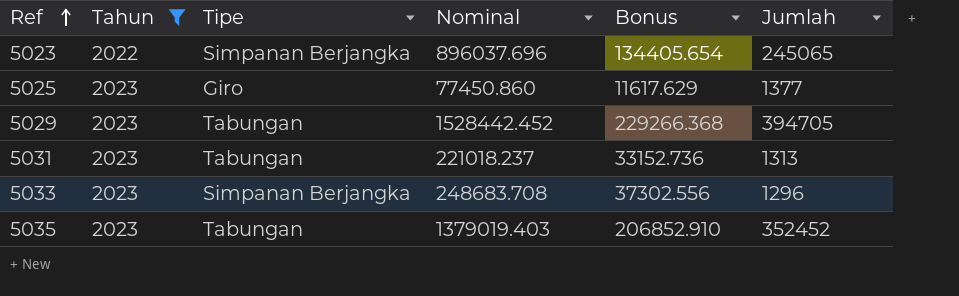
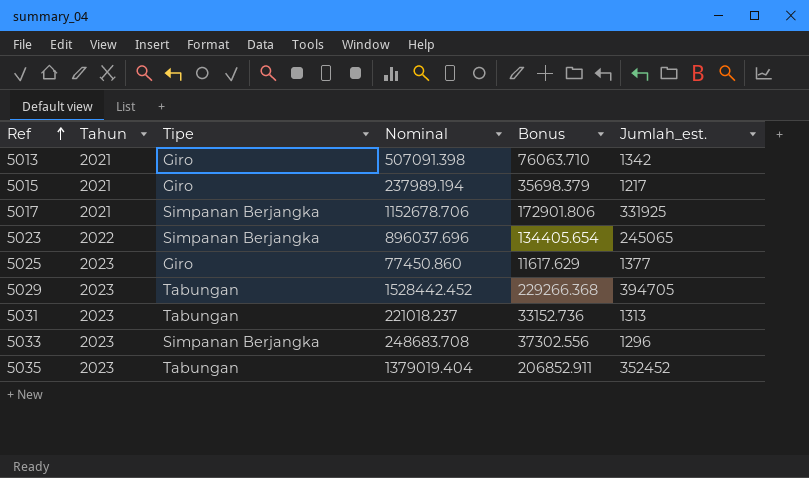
filter: Tahun != 2021 -> none
column name: Jumlah -> Jumlah_est.
5035 | Nominal: 1379019.403 -> 1379019.404
5035 | Bonus: 206852.910 -> 206852.911

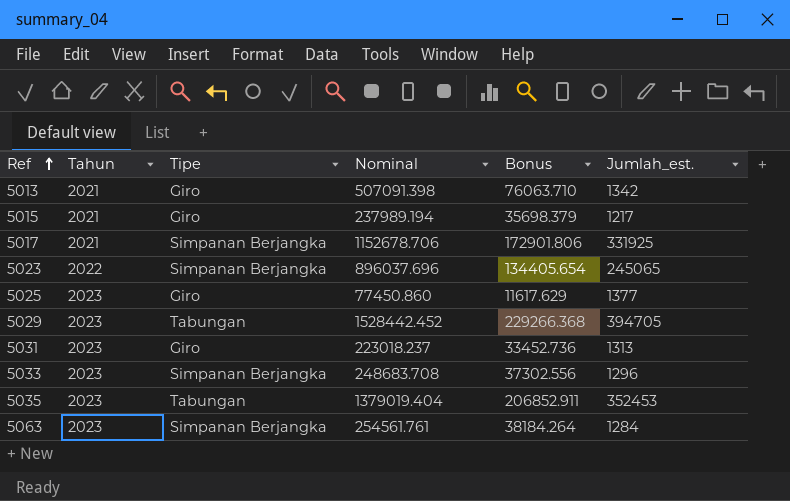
5031 | Tipe: Tabungan -> Giro
5031 | Nominal: 221018.237 -> 223018.237
5031 | Bonus: 33152.736 -> 33452.736
5035 | Jumlah_est.: 352452 -> 352453
row 5063: none -> 2023 | Simpanan Berjangka | 254561.761 | 38184.264 | 1284

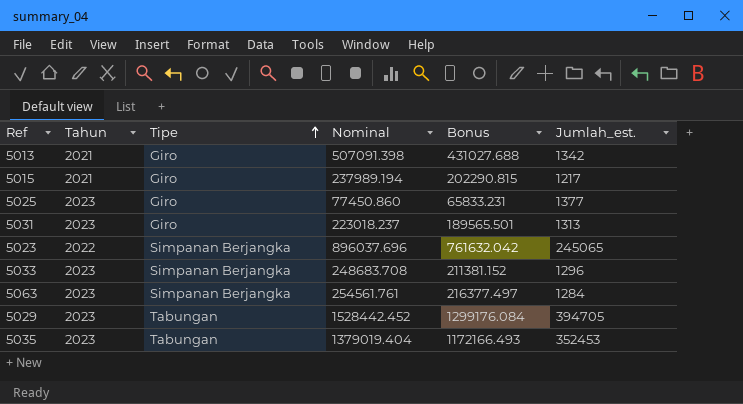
row order: Ref ascending -> Tipe ascending
column Bonus | formula: [Nominal] * 0.15 -> [Nominal] * 0.85
row 5017: 2021 | Simpanan Berjangka | 1152678.706 | 172901.806 | 331925 -> none

